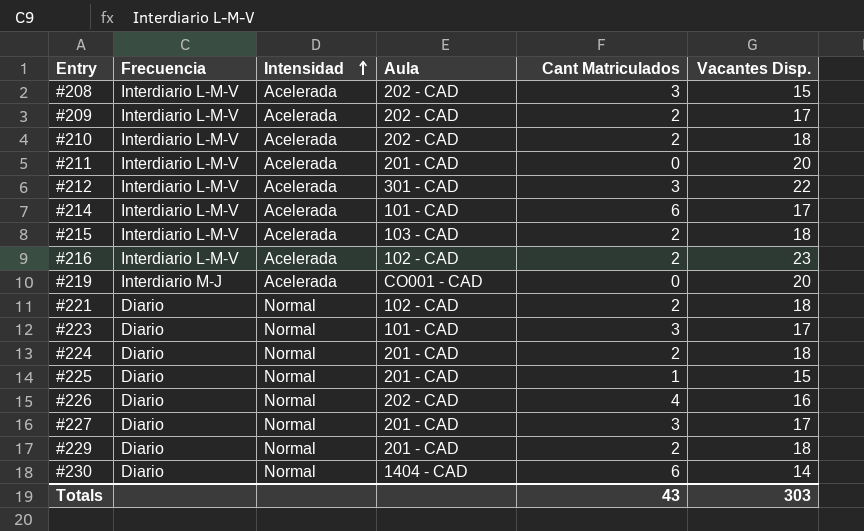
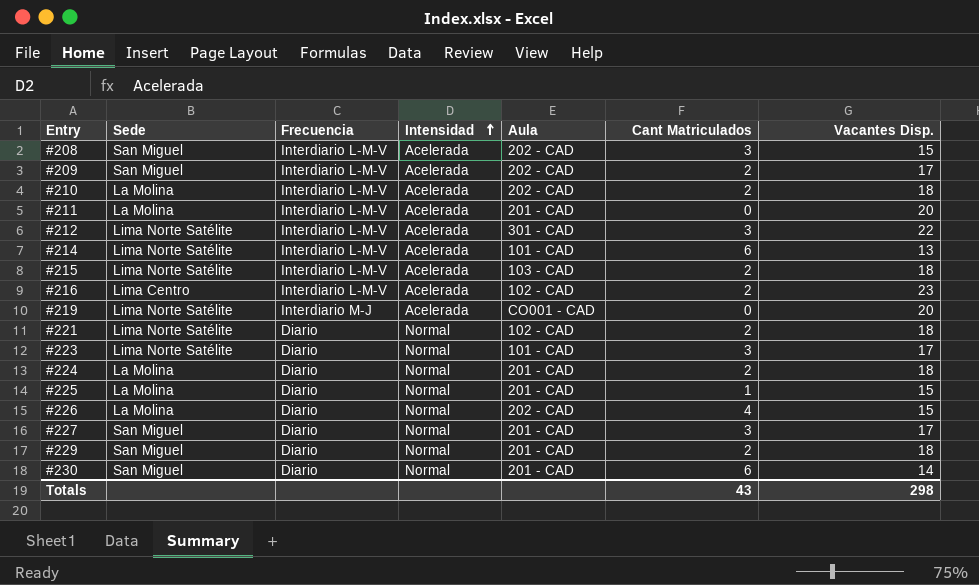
column Sede | position: none -> 2
#214 | Vacantes Disp.: 17 -> 13
#226 | Vacantes Disp.: 16 -> 15
#230 | Aula: 1404 - CAD -> 201 - CAD
Totals | Vacantes Disp.: 303 -> 298

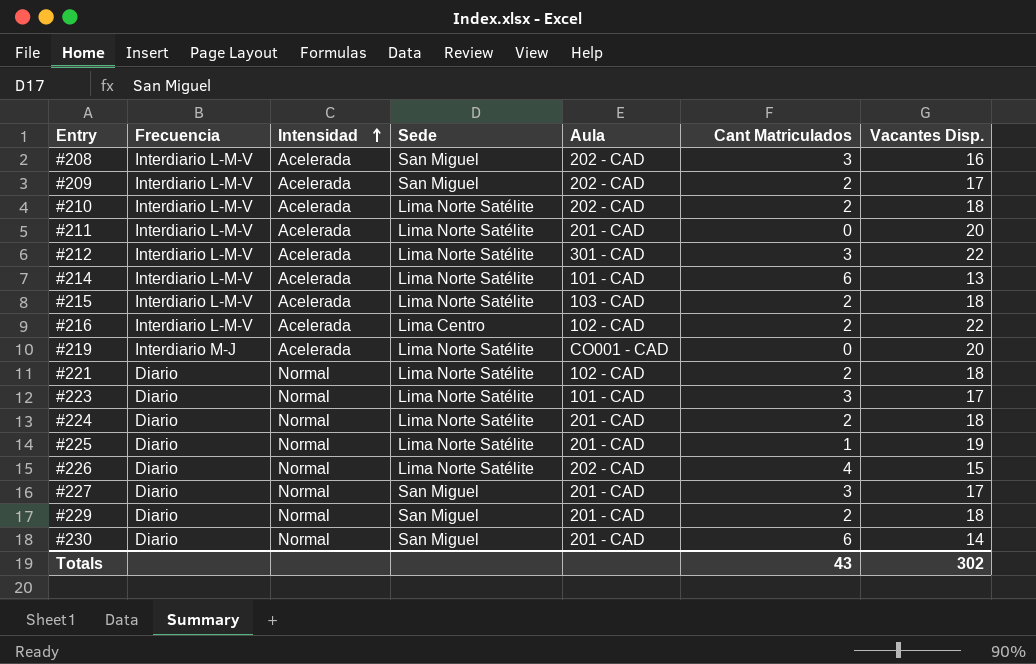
column Sede | position: 2 -> 4
#208 | Vacantes Disp.: 15 -> 16
#210 | Sede: La Molina -> Lima Norte Satélite
#211 | Sede: La Molina -> Lima Norte Satélite
#216 | Vacantes Disp.: 23 -> 22
#224 | Sede: La Molina -> Lima Norte Satélite
#225 | Sede: La Molina -> Lima Norte Satélite
#225 | Vacantes Disp.: 15 -> 19
#226 | Sede: La Molina -> Lima Norte Satélite
Totals | Vacantes Disp.: 298 -> 302

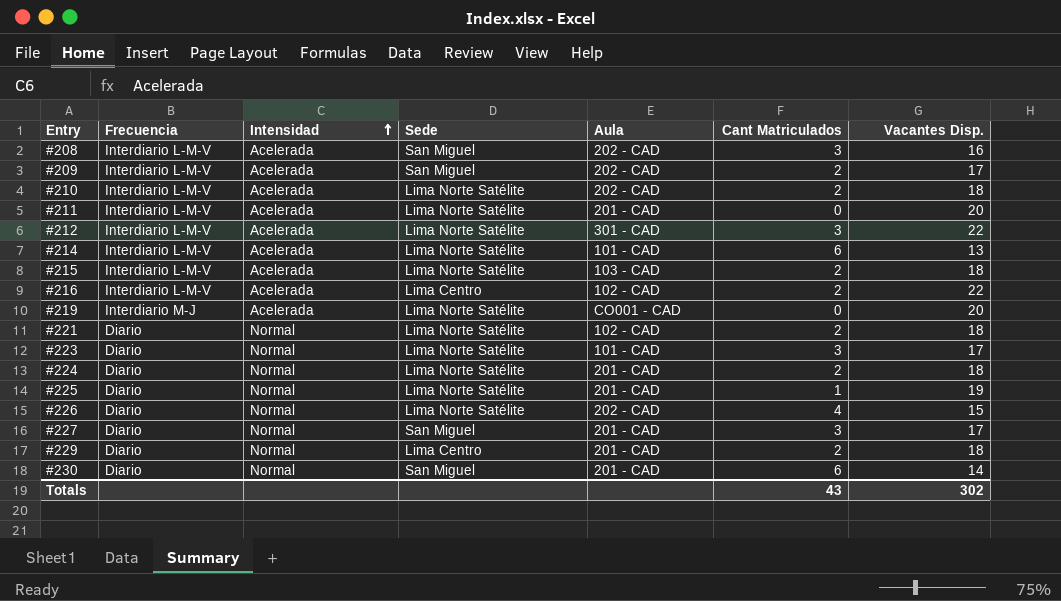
#229 | Sede: San Miguel -> Lima Centro

